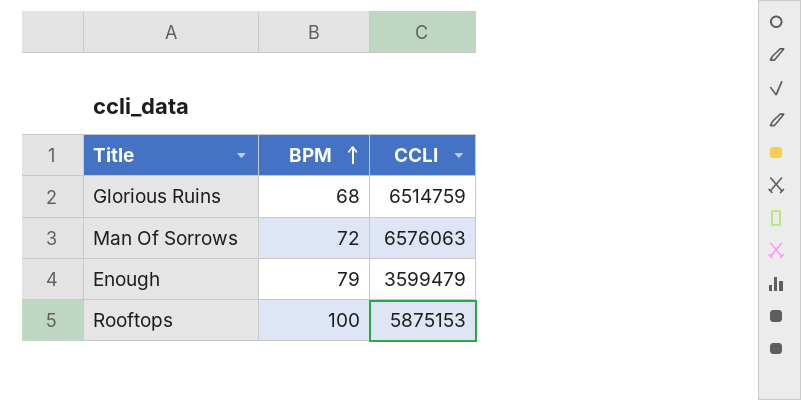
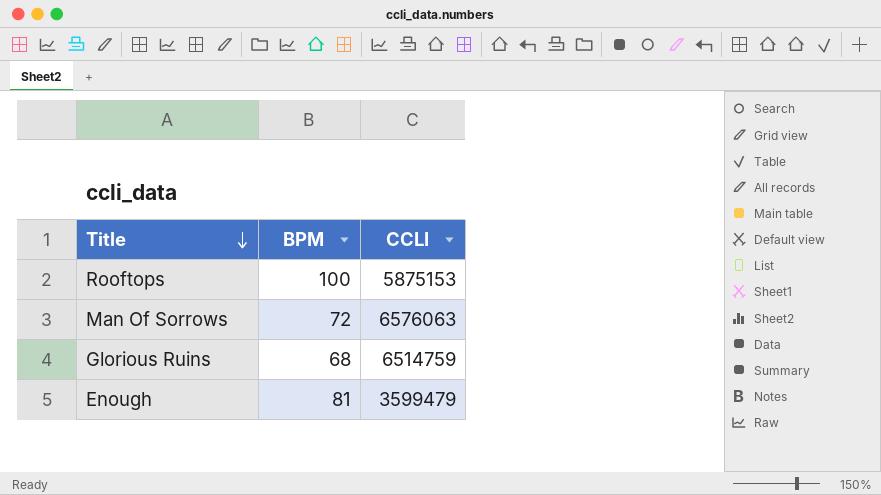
row order: BPM ascending -> Title descending
Enough | BPM: 79 -> 81

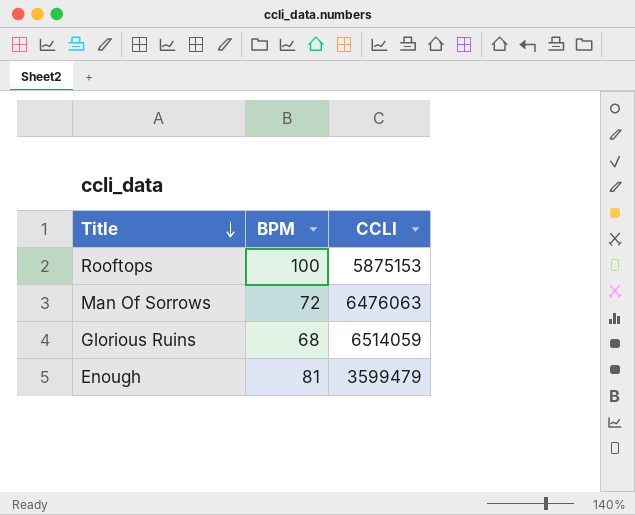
Man Of Sorrows | CCLI: 6576063 -> 6476063
Glorious Ruins | CCLI: 6514759 -> 6514059

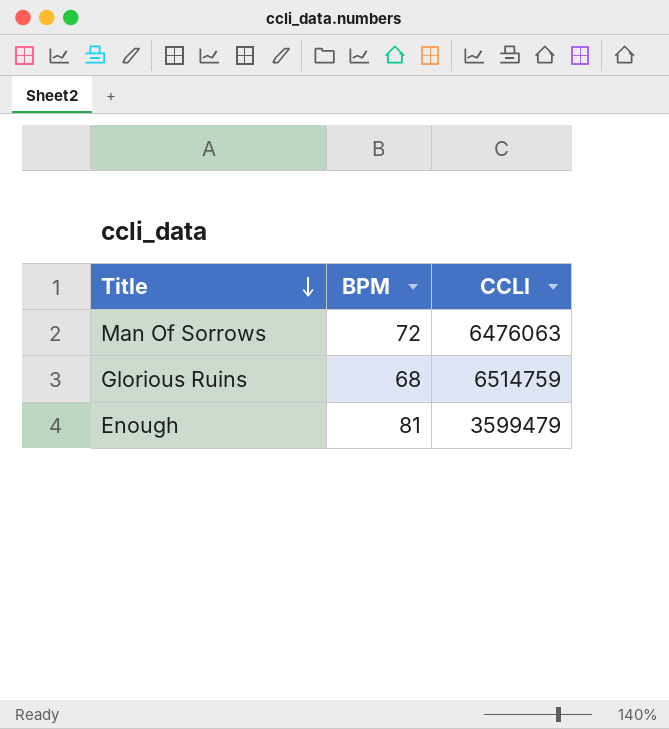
row Rooftops: 100 | 5875153 -> none
Glorious Ruins | CCLI: 6514059 -> 6514759

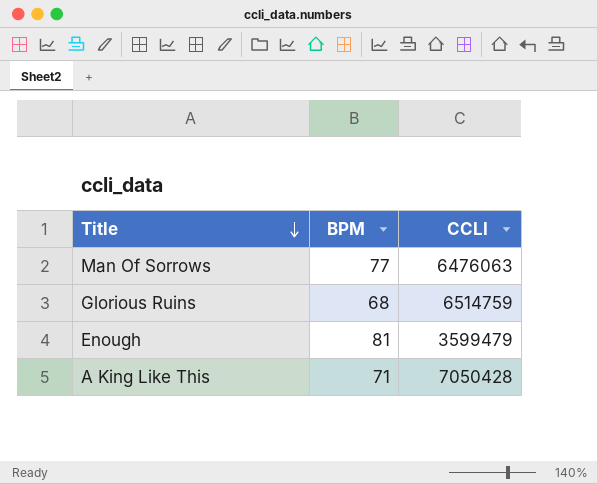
Man Of Sorrows | BPM: 72 -> 77
row A King Like This: none -> 71 | 7050428

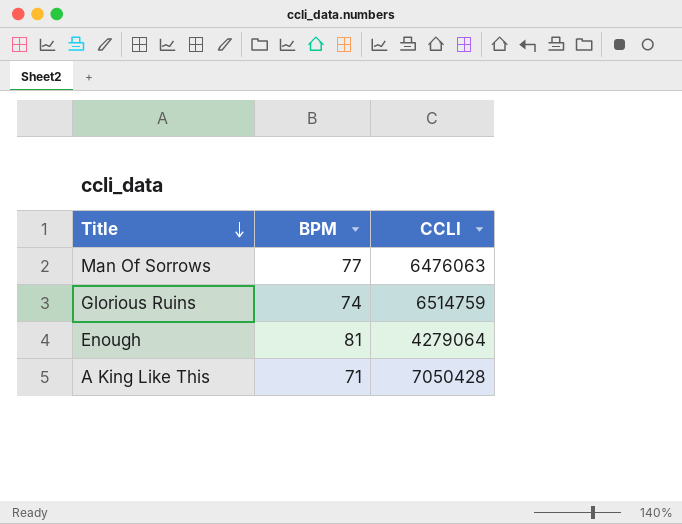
Glorious Ruins | BPM: 68 -> 74
Enough | CCLI: 3599479 -> 4279064

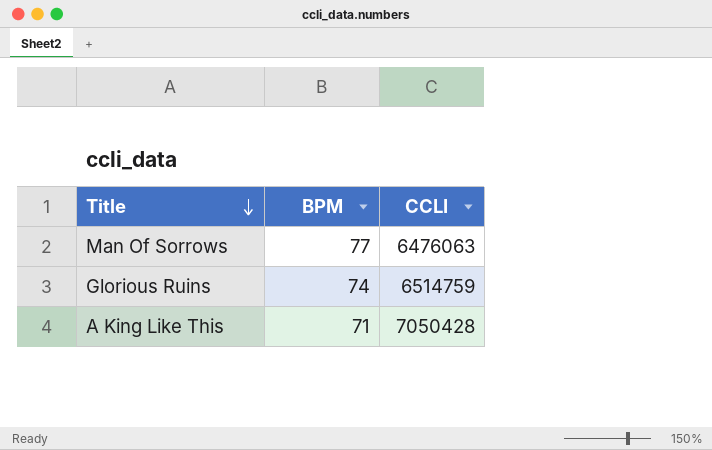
row Enough: 81 | 4279064 -> none

